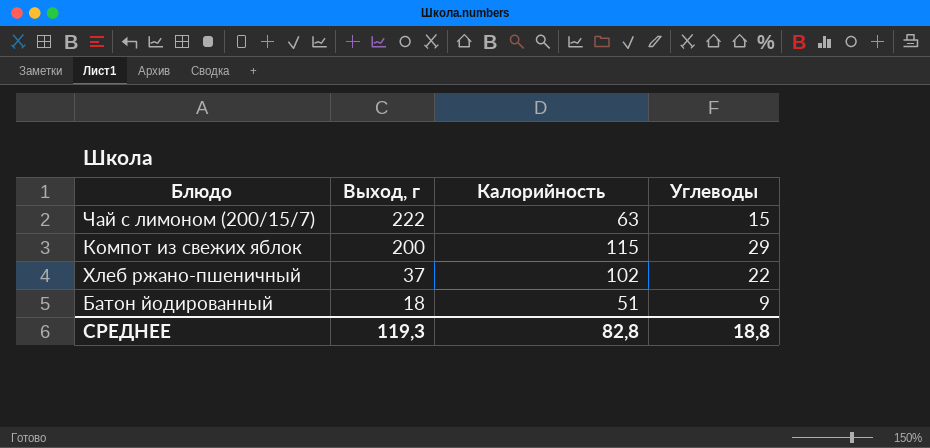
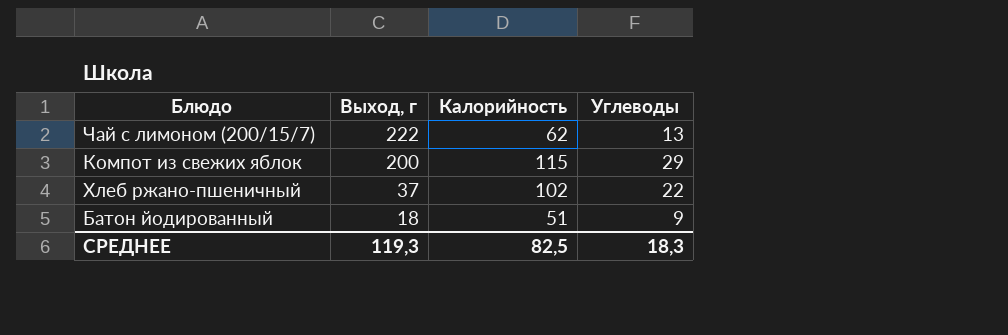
Чай с лимоном (200/15/7) | Калорийность: 63 -> 62
Чай с лимоном (200/15/7) | Углеводы: 15 -> 13
СРЕДНЕЕ | Калорийность: 82,8 -> 82,5
СРЕДНЕЕ | Углеводы: 18,8 -> 18,3

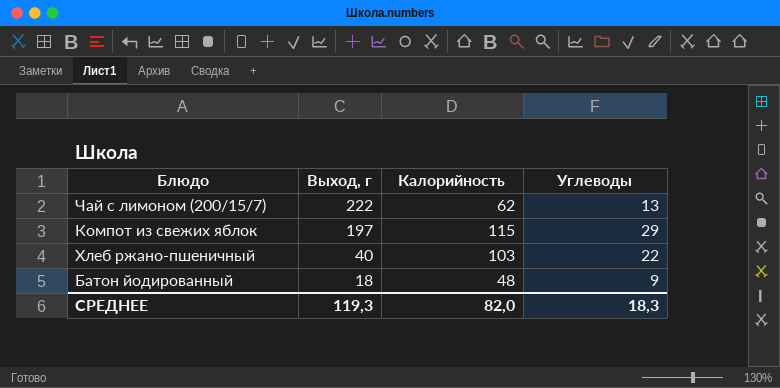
Компот из свежих яблок | Выход, г: 200 -> 197
Хлеб ржано-пшеничный | Выход, г: 37 -> 40
Хлеб ржано-пшеничный | Калорийность: 102 -> 103
Батон йодированный | Калорийность: 51 -> 48
СРЕДНЕЕ | Калорийность: 82,5 -> 82,0

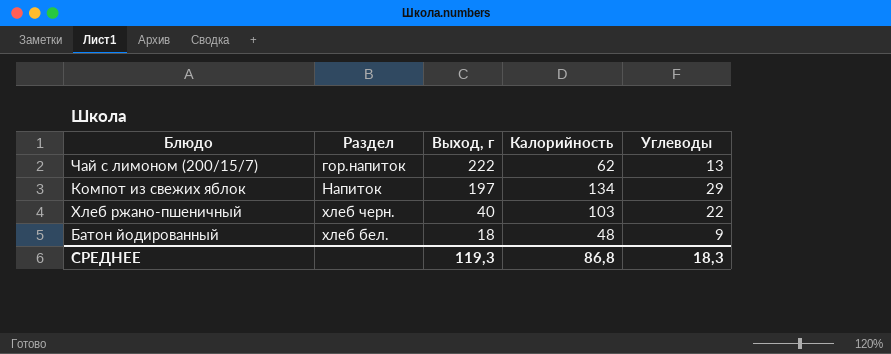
column Раздел | position: none -> 2
Компот из свежих яблок | Калорийность: 115 -> 134
СРЕДНЕЕ | Калорийность: 82,0 -> 86,8

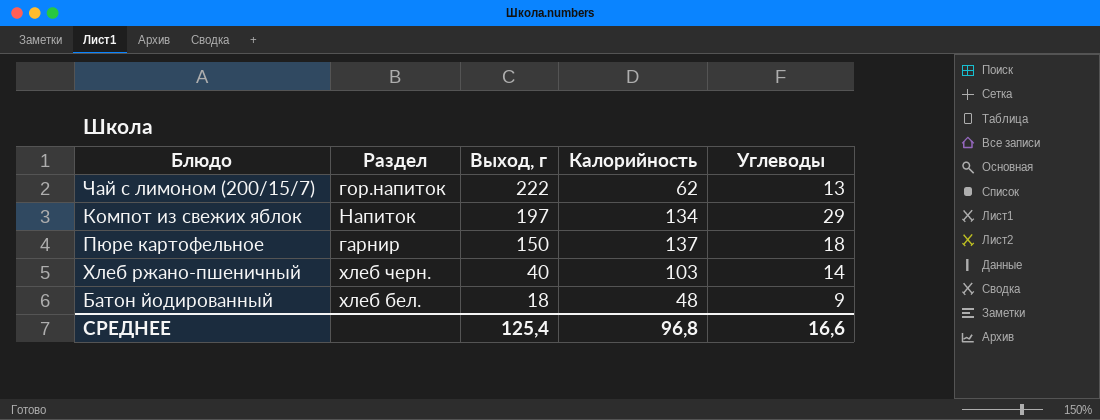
row Пюре картофельное: none -> гарнир | 150 | 137 | 18
Хлеб ржано-пшеничный | Углеводы: 22 -> 14
СРЕДНЕЕ | Выход, г: 119,3 -> 125,4
СРЕДНЕЕ | Калорийность: 86,8 -> 96,8
СРЕДНЕЕ | Углеводы: 18,3 -> 16,6

